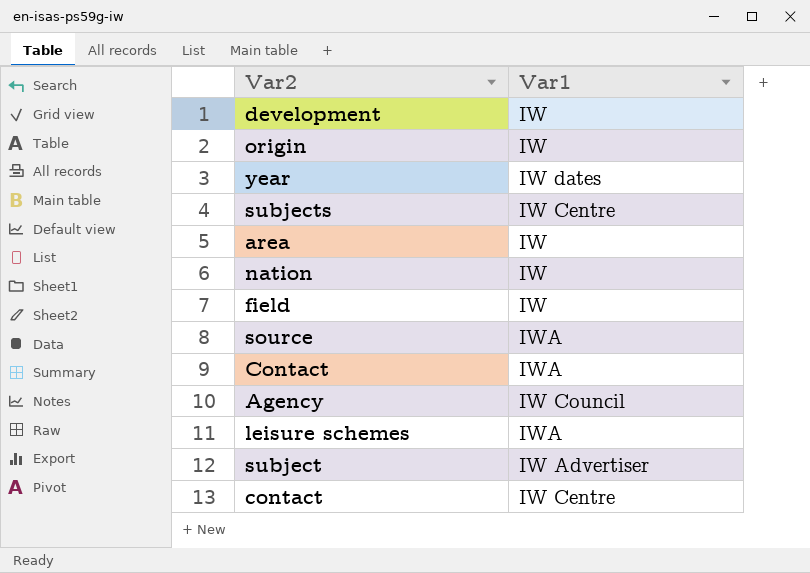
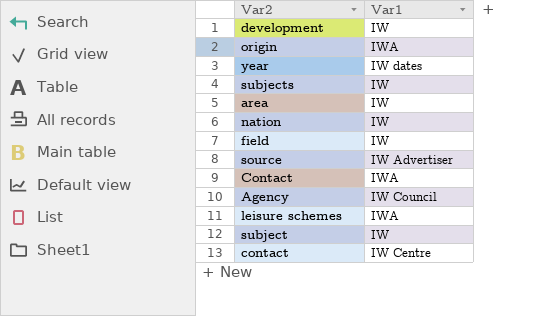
origin | Var1: IW -> IWA
subjects | Var1: IW Centre -> IW
source | Var1: IWA -> IW Advertiser
subject | Var1: IW Advertiser -> IW

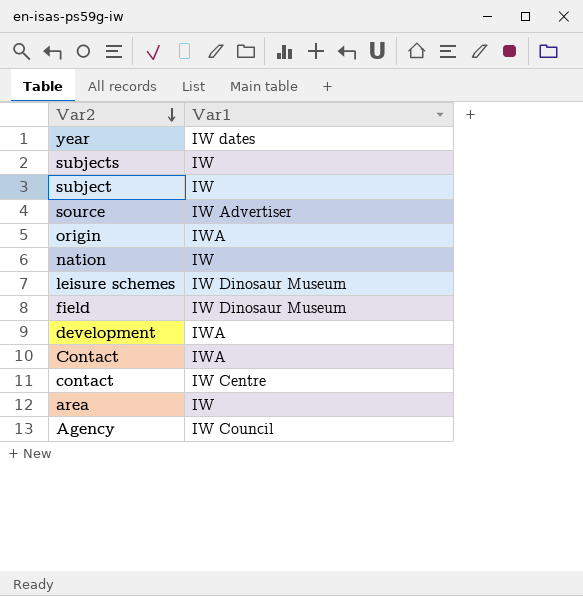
row order: none -> Var2 descending
leisure schemes | Var1: IWA -> IW Dinosaur Museum
field | Var1: IW -> IW Dinosaur Museum
development | Var1: IW -> IWA

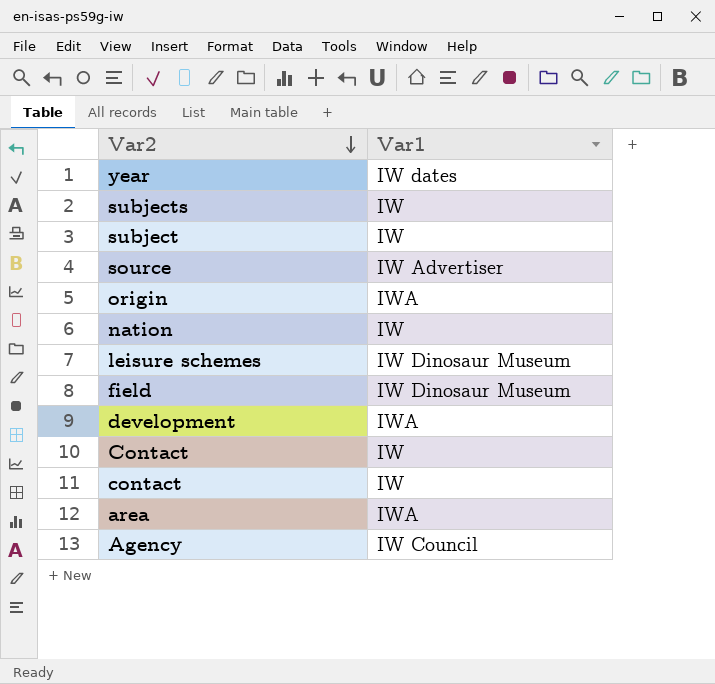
Contact | Var1: IWA -> IW
contact | Var1: IW Centre -> IW
area | Var1: IW -> IWA

